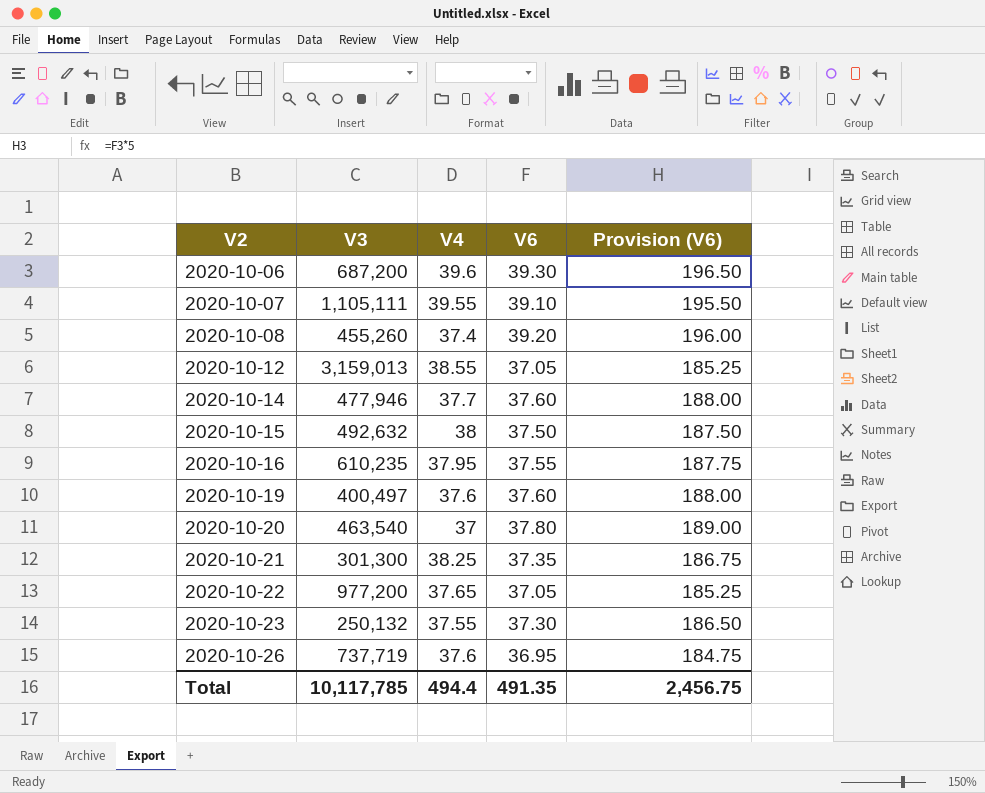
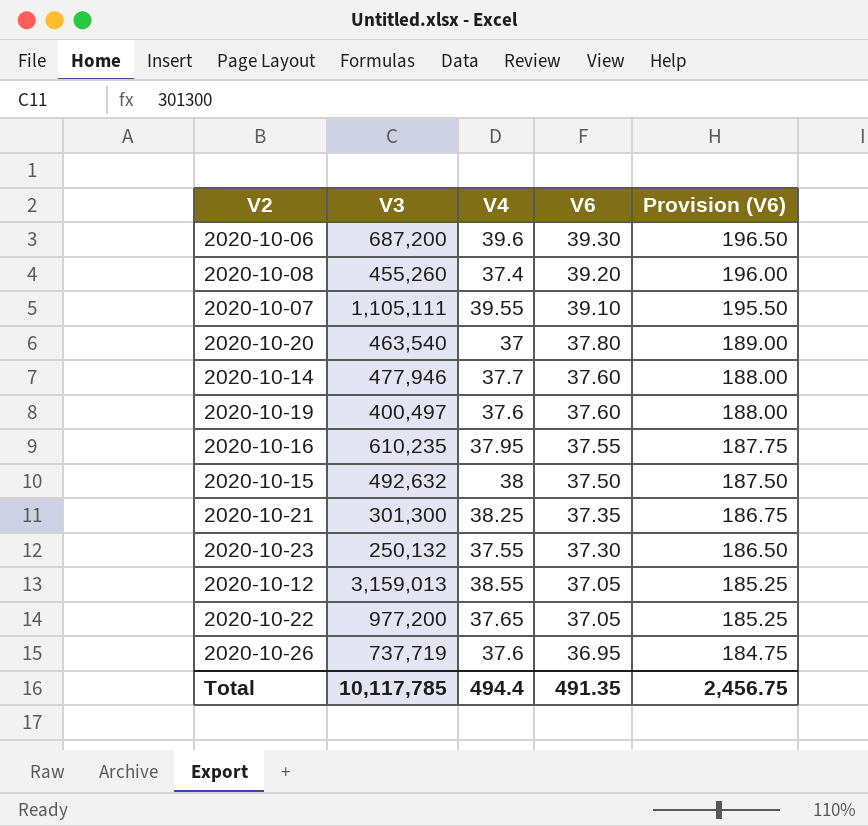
row order: V2 ascending -> V6 descending

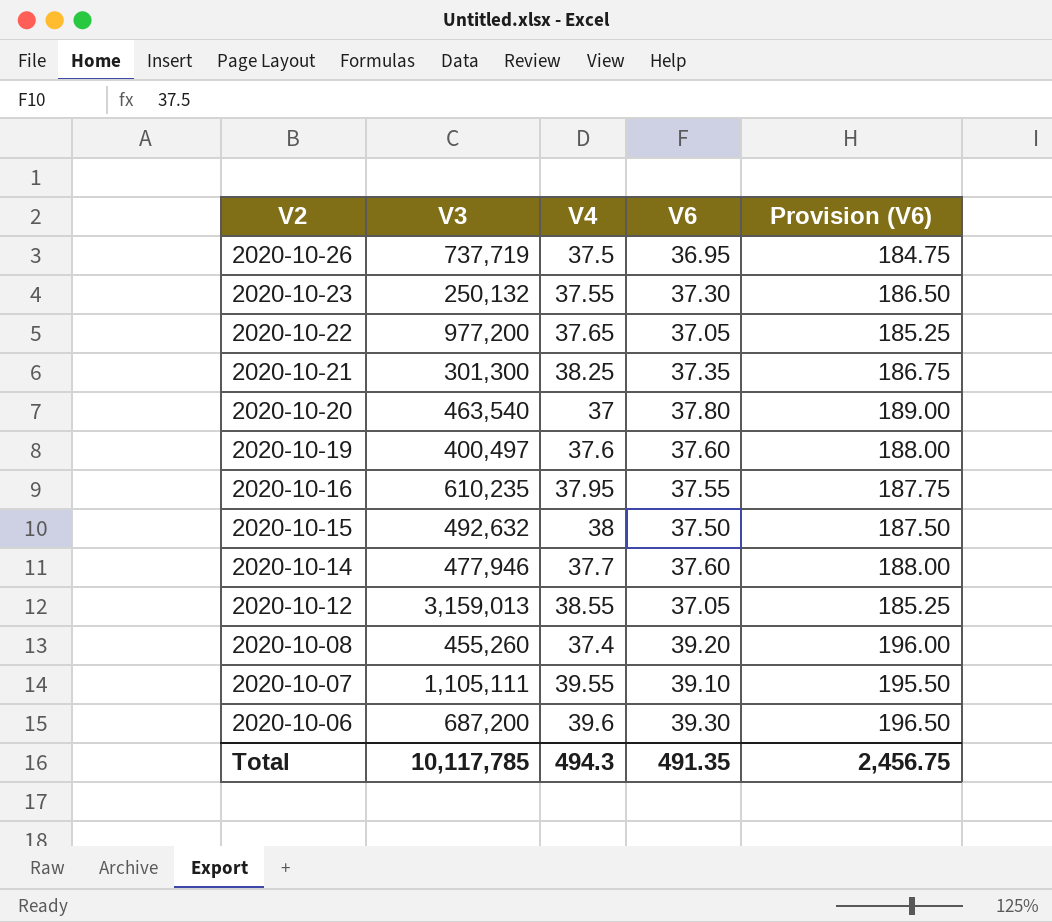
row order: V6 descending -> V2 descending
2020-10-26 | V4: 37.6 -> 37.5
Total | V4: 494.4 -> 494.3

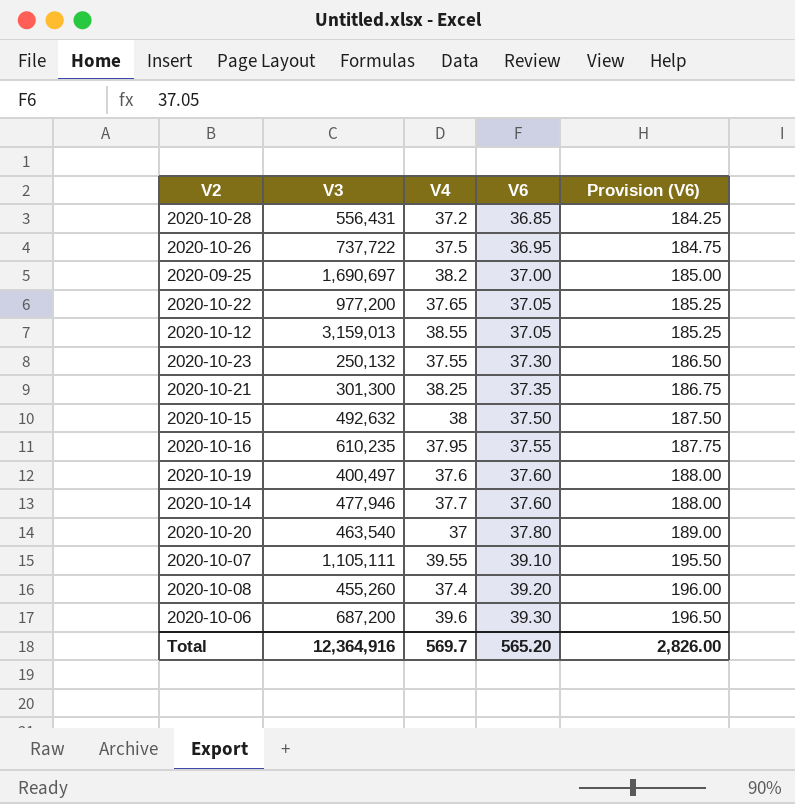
row order: V2 descending -> V6 ascending
row 2020-10-28: none -> 556,431 | 37.2 | 36.85 | 184.25
2020-10-26 | V3: 737,719 -> 737,722
row 2020-09-25: none -> 1,690,697 | 38.2 | 37.00 | 185.00
Total | V3: 10,117,785 -> 12,364,916
Total | V4: 494.3 -> 569.7
Total | V6: 491.35 -> 565.20
Total | Provision (V6): 2,456.75 -> 2,826.00

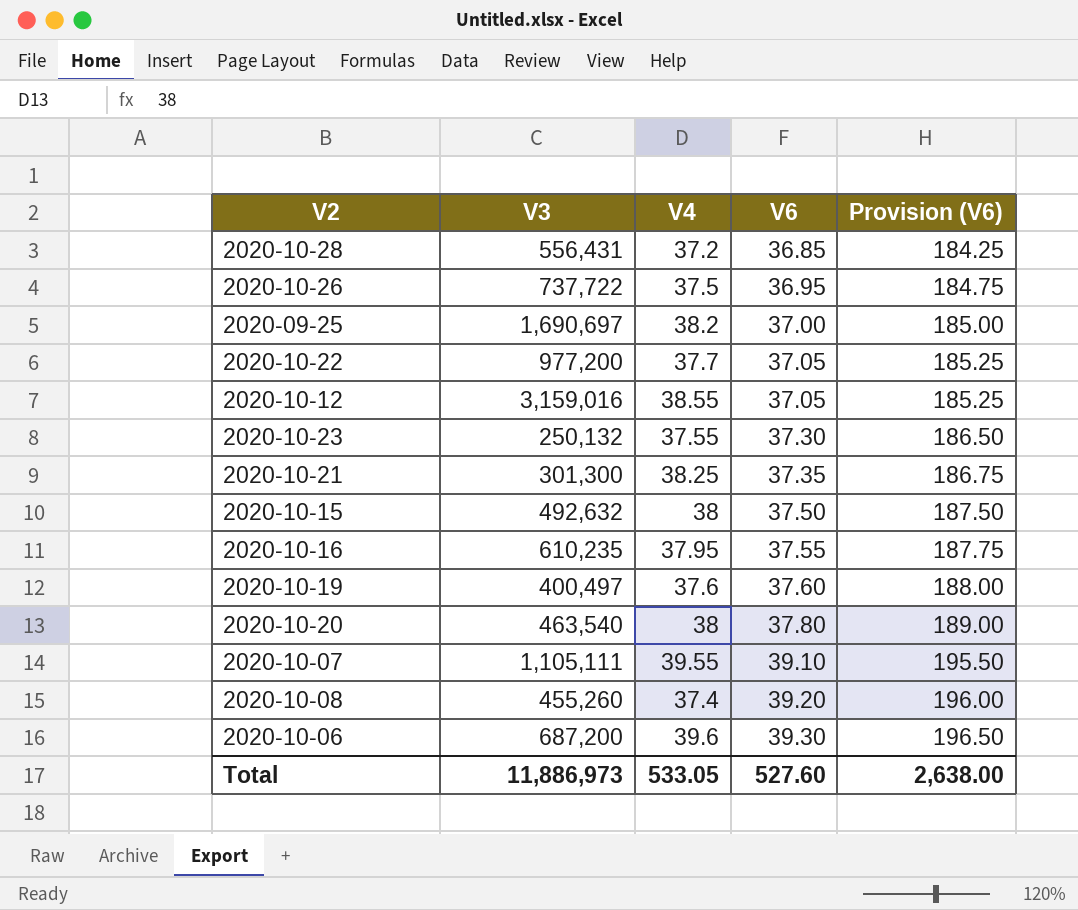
row 2020-10-14: 477,946 | 37.7 | 37.60 | 188.00 -> none
2020-10-22 | V4: 37.65 -> 37.7
2020-10-12 | V3: 3,159,013 -> 3,159,016
2020-10-20 | V4: 37 -> 38
Total | V3: 12,364,916 -> 11,886,973
Total | V4: 569.7 -> 533.05
Total | V6: 565.20 -> 527.60
Total | Provision (V6): 2,826.00 -> 2,638.00

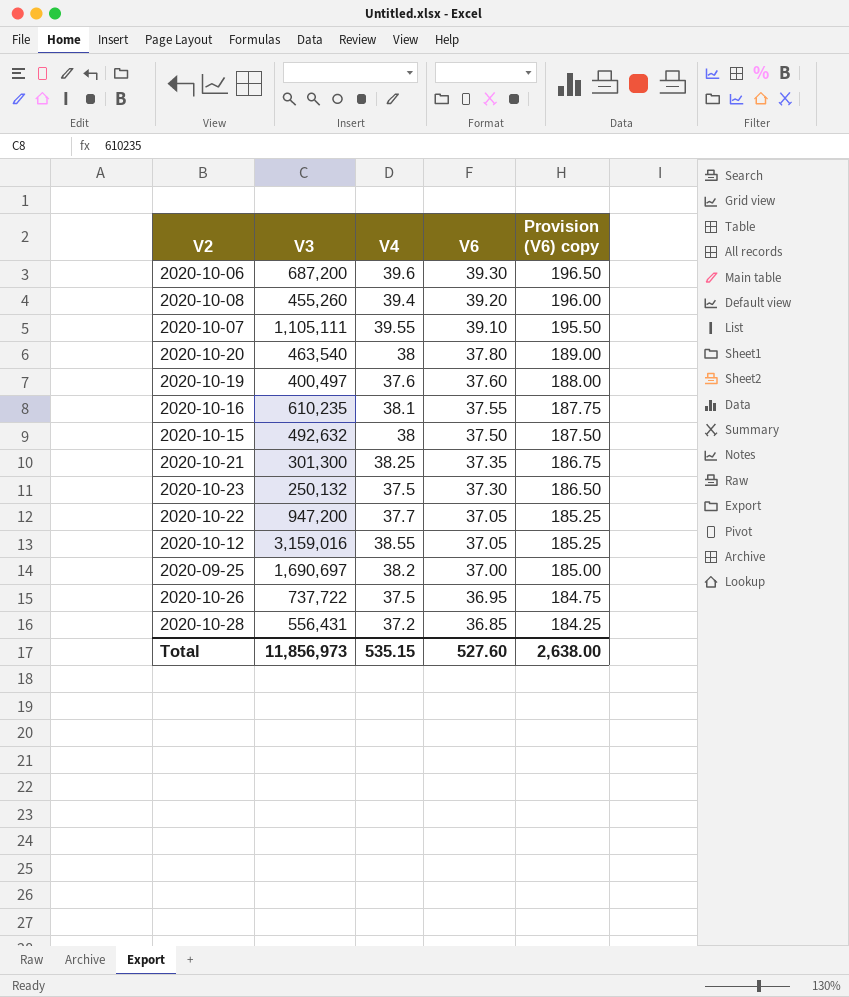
row order: V6 ascending -> V6 descending
column name: Provision (V6) -> Provision (V6) copy
2020-10-08 | V4: 37.4 -> 39.4
2020-10-16 | V4: 37.95 -> 38.1
2020-10-23 | V4: 37.55 -> 37.5
2020-10-22 | V3: 977,200 -> 947,200
Total | V3: 11,886,973 -> 11,856,973
Total | V4: 533.05 -> 535.15

